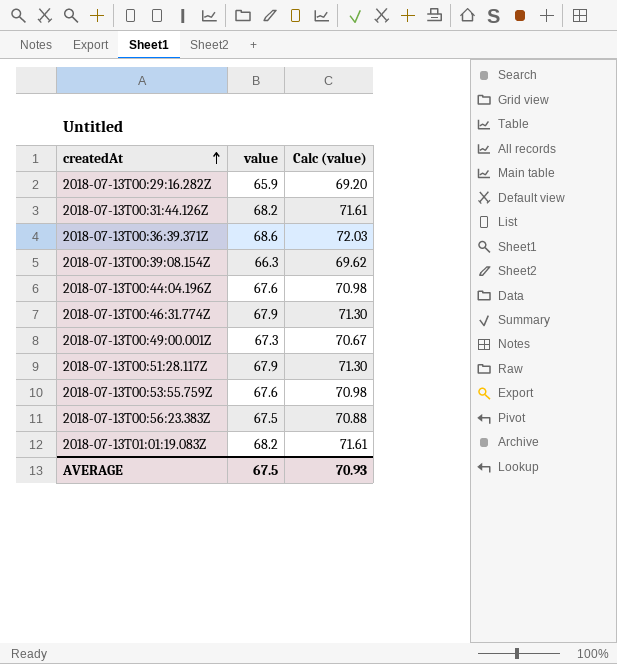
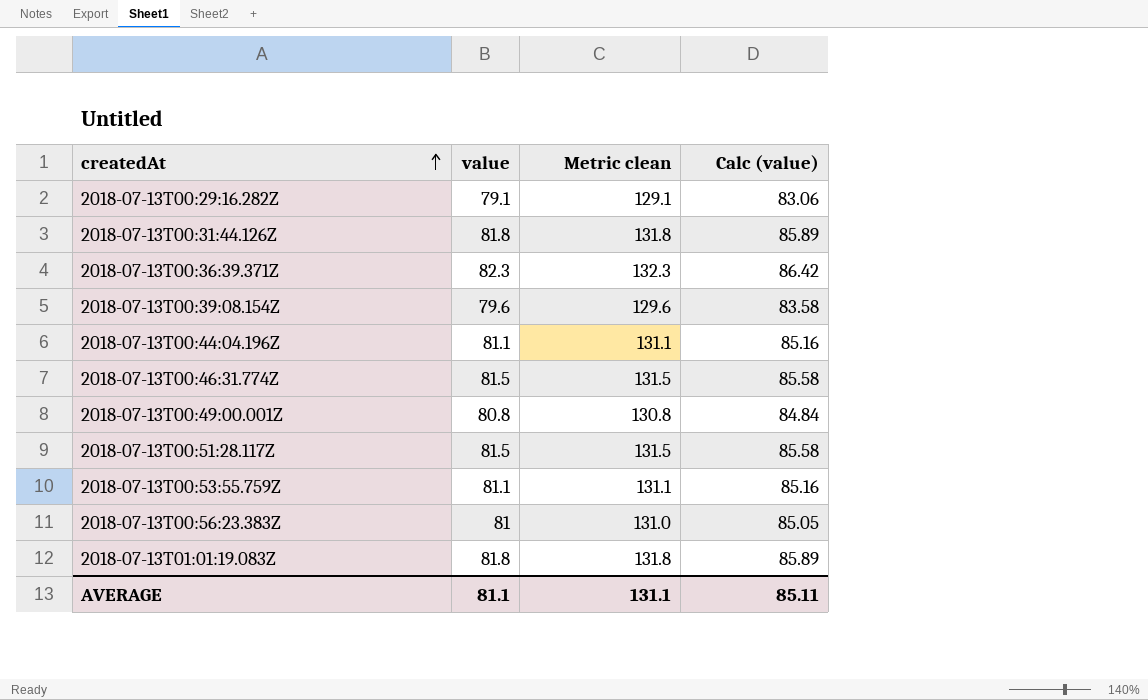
column Metric clean | formula: none -> [value] + 50
2018-07-13T00:29:16.282Z | value: 65.9 -> 79.1
2018-07-13T00:29:16.282Z | Calc (value): 69.20 -> 83.06
2018-07-13T00:31:44.126Z | value: 68.2 -> 81.8
2018-07-13T00:31:44.126Z | Calc (value): 71.61 -> 85.89
2018-07-13T00:36:39.371Z | value: 68.6 -> 82.3
2018-07-13T00:36:39.371Z | Calc (value): 72.03 -> 86.42
2018-07-13T00:39:08.154Z | value: 66.3 -> 79.6
2018-07-13T00:39:08.154Z | Calc (value): 69.62 -> 83.58
2018-07-13T00:44:04.196Z | value: 67.6 -> 81.1
2018-07-13T00:44:04.196Z | Calc (value): 70.98 -> 85.16
2018-07-13T00:46:31.774Z | value: 67.9 -> 81.5
2018-07-13T00:46:31.774Z | Calc (value): 71.30 -> 85.58
2018-07-13T00:49:00.001Z | value: 67.3 -> 80.8
2018-07-13T00:49:00.001Z | Calc (value): 70.67 -> 84.84
2018-07-13T00:51:28.117Z | value: 67.9 -> 81.5
2018-07-13T00:51:28.117Z | Calc (value): 71.30 -> 85.58
2018-07-13T00:53:55.759Z | value: 67.6 -> 81.1
2018-07-13T00:53:55.759Z | Calc (value): 70.98 -> 85.16
2018-07-13T00:56:23.383Z | value: 67.5 -> 81
2018-07-13T00:56:23.383Z | Calc (value): 70.88 -> 85.05
2018-07-13T01:01:19.083Z | value: 68.2 -> 81.8
2018-07-13T01:01:19.083Z | Calc (value): 71.61 -> 85.89
AVERAGE | value: 67.5 -> 81.1
AVERAGE | Calc (value): 70.93 -> 85.11

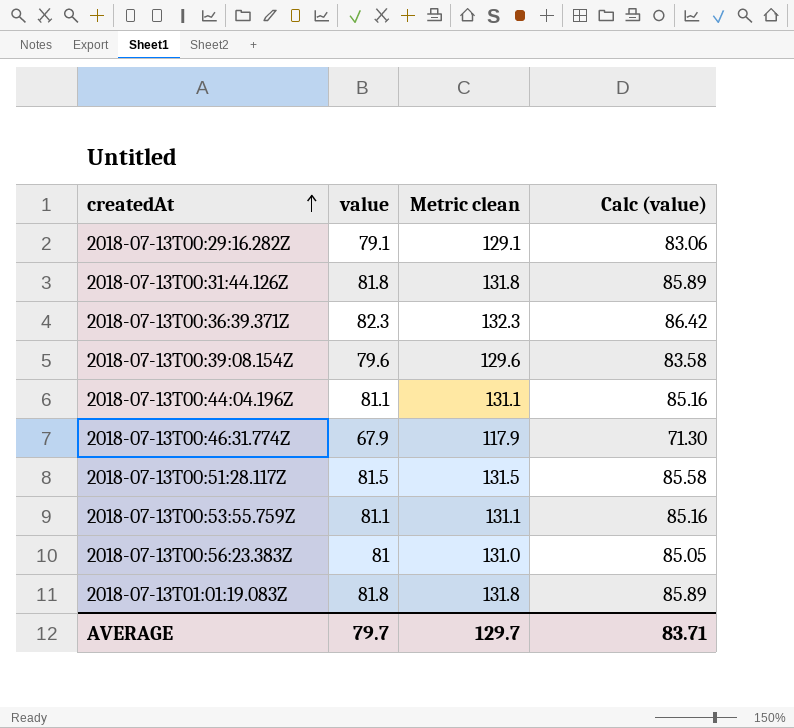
row 2018-07-13T00:49:00.001Z: 80.8 | 130.8 | 84.84 -> none
2018-07-13T00:46:31.774Z | value: 81.5 -> 67.9
2018-07-13T00:46:31.774Z | Metric clean: 131.5 -> 117.9
2018-07-13T00:46:31.774Z | Calc (value): 85.58 -> 71.30
AVERAGE | value: 81.1 -> 79.7
AVERAGE | Metric clean: 131.1 -> 129.7
AVERAGE | Calc (value): 85.11 -> 83.71

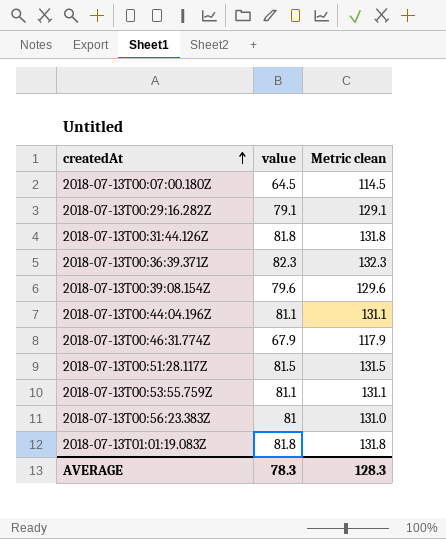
column Calc (value) | formula: [value] * 1.05 -> none
row 2018-07-13T00:07:00.180Z: none -> 64.5 | 114.5
AVERAGE | value: 79.7 -> 78.3
AVERAGE | Metric clean: 129.7 -> 128.3

